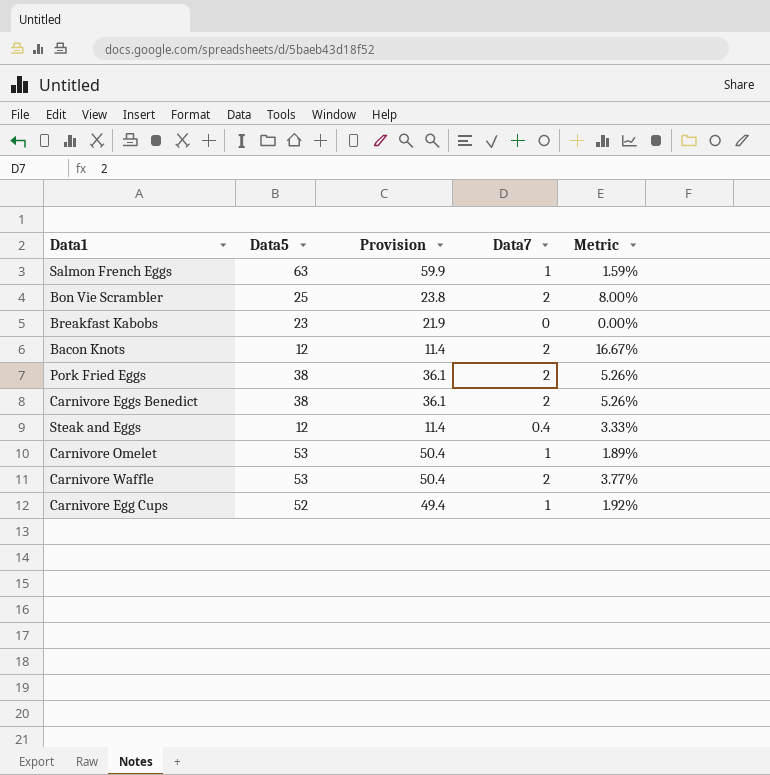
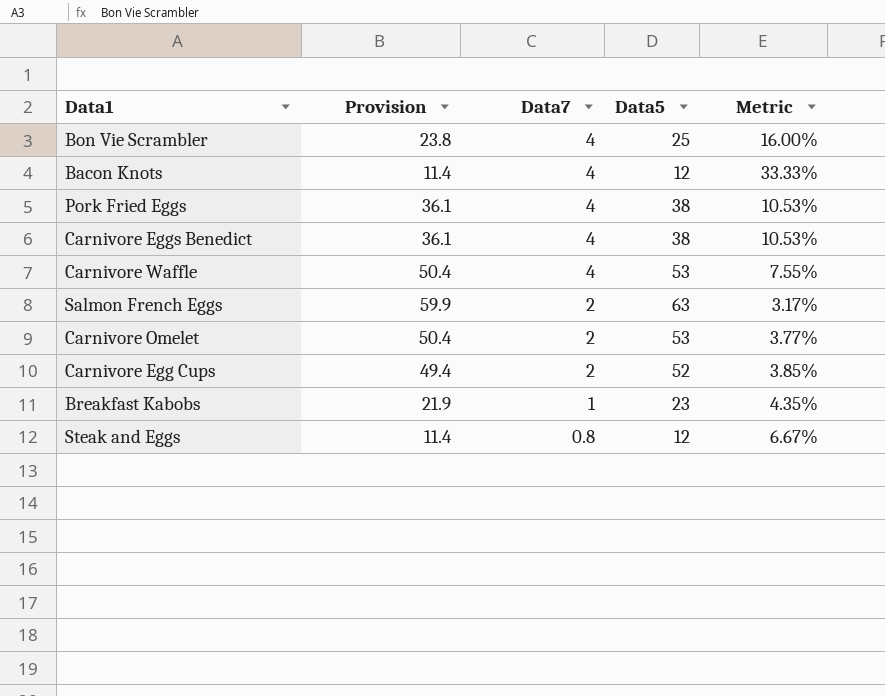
row order: none -> Data7 descending
column Data5 | position: 2 -> 4
Bon Vie Scrambler | Data7: 2 -> 4
Bon Vie Scrambler | Metric: 8.00% -> 16.00%
Bacon Knots | Data7: 2 -> 4
Bacon Knots | Metric: 16.67% -> 33.33%
Pork Fried Eggs | Data7: 2 -> 4
Pork Fried Eggs | Metric: 5.26% -> 10.53%
Carnivore Eggs Benedict | Data7: 2 -> 4
Carnivore Eggs Benedict | Metric: 5.26% -> 10.53%
Carnivore Waffle | Data7: 2 -> 4
Carnivore Waffle | Metric: 3.77% -> 7.55%
Salmon French Eggs | Data7: 1 -> 2
Salmon French Eggs | Metric: 1.59% -> 3.17%
Carnivore Omelet | Data7: 1 -> 2
Carnivore Omelet | Metric: 1.89% -> 3.77%
Carnivore Egg Cups | Data7: 1 -> 2
Carnivore Egg Cups | Metric: 1.92% -> 3.85%
Breakfast Kabobs | Data7: 0 -> 1
Breakfast Kabobs | Metric: 0.00% -> 4.35%
Steak and Eggs | Data7: 0.4 -> 0.8
Steak and Eggs | Metric: 3.33% -> 6.67%

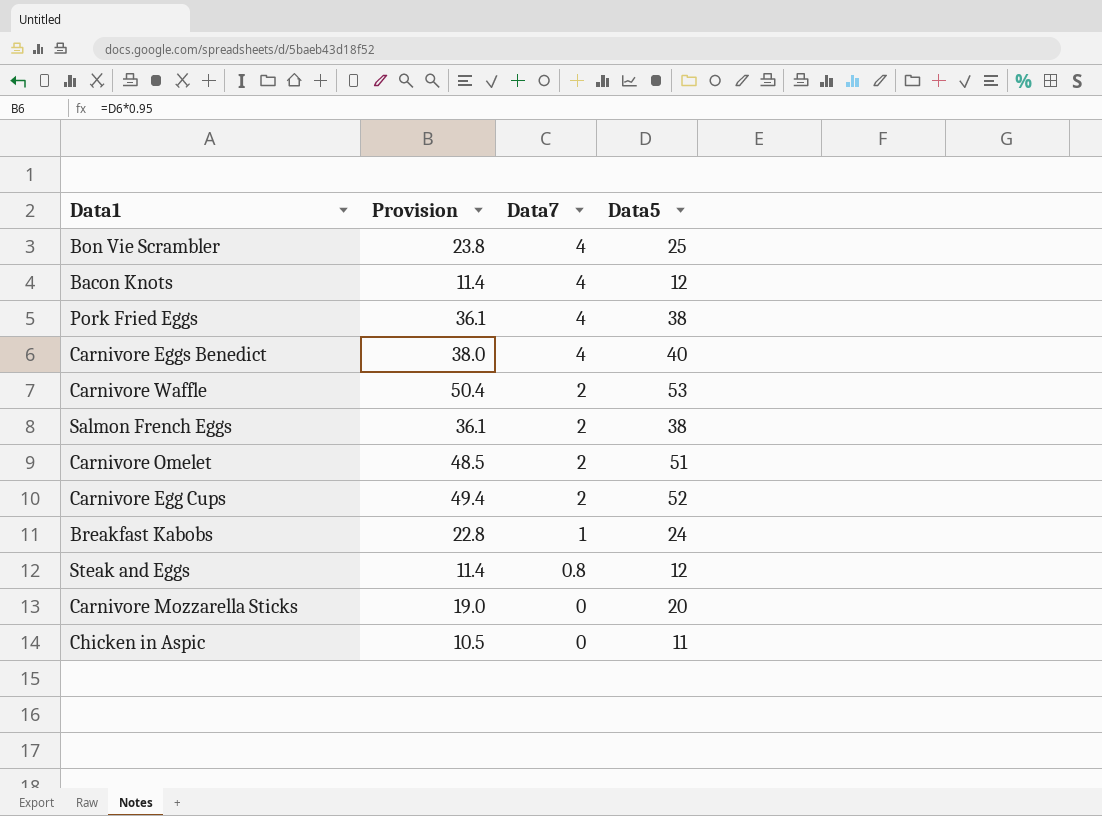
column Metric | formula: [Data7] / [Data5] -> none
Carnivore Eggs Benedict | Provision: 36.1 -> 38.0
Carnivore Eggs Benedict | Data5: 38 -> 40
Carnivore Waffle | Data7: 4 -> 2
Salmon French Eggs | Provision: 59.9 -> 36.1
Salmon French Eggs | Data5: 63 -> 38
Carnivore Omelet | Provision: 50.4 -> 48.5
Carnivore Omelet | Data5: 53 -> 51
Breakfast Kabobs | Provision: 21.9 -> 22.8
Breakfast Kabobs | Data5: 23 -> 24
row Carnivore Mozzarella Sticks: none -> 19.0 | 0 | 20
row Chicken in Aspic: none -> 10.5 | 0 | 11

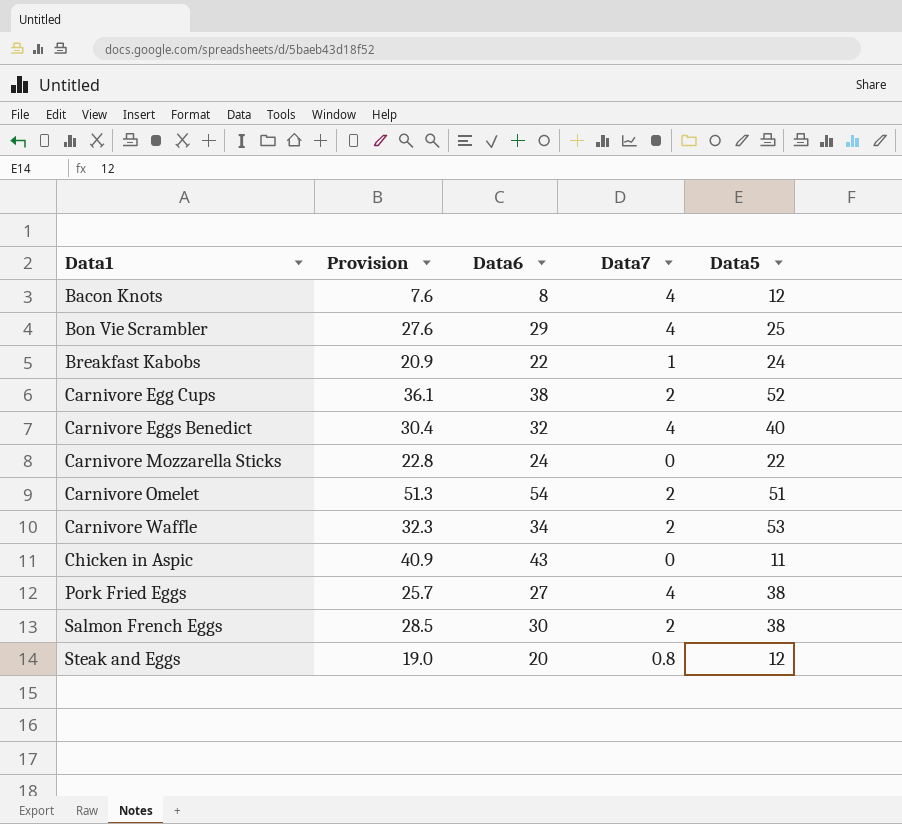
row order: Data7 descending -> Data1 ascending
column Provision | formula: [Data5] * 0.95 -> [Data6] * 0.95
column Data6 | position: none -> 3
Carnivore Mozzarella Sticks | Data5: 20 -> 22

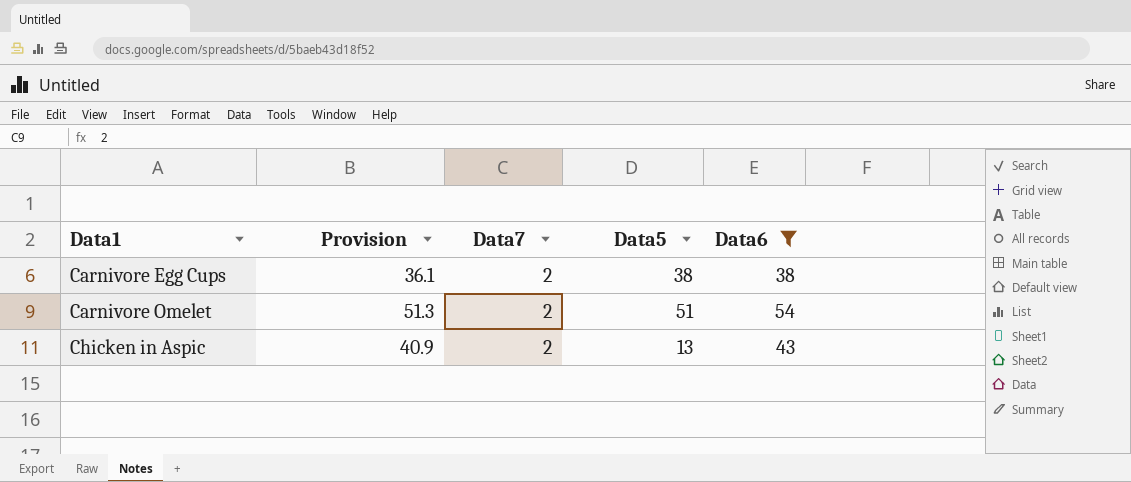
filter: none -> Data6 >= 38
column Data6 | position: 3 -> 5
Carnivore Egg Cups | Data5: 52 -> 38
Chicken in Aspic | Data7: 0 -> 2
Chicken in Aspic | Data5: 11 -> 13

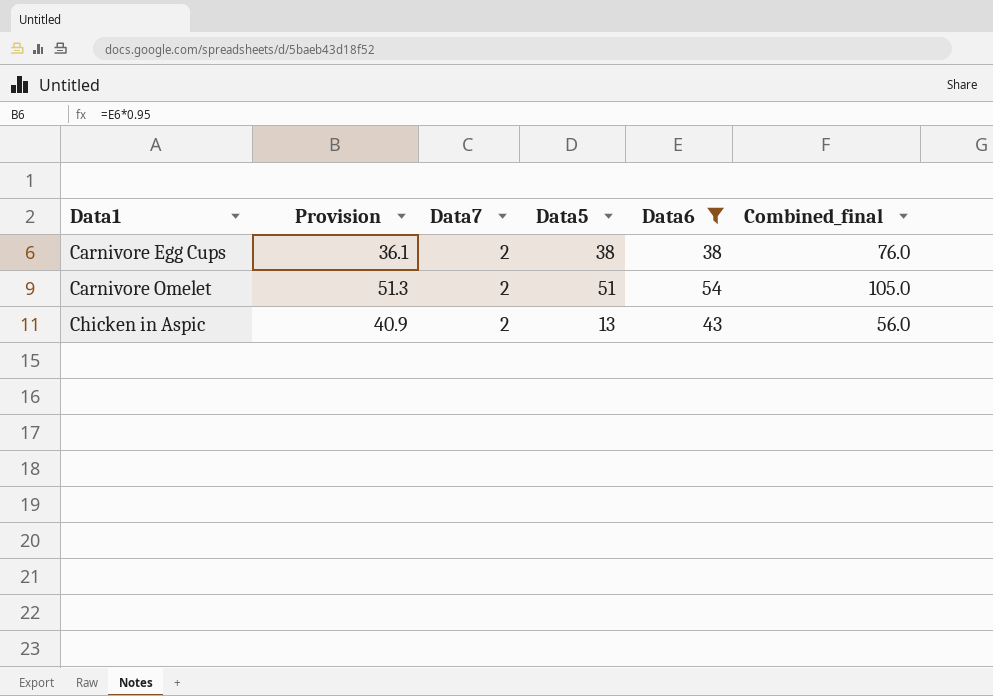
column Combined_final | formula: none -> [Data5] + [Data6]

